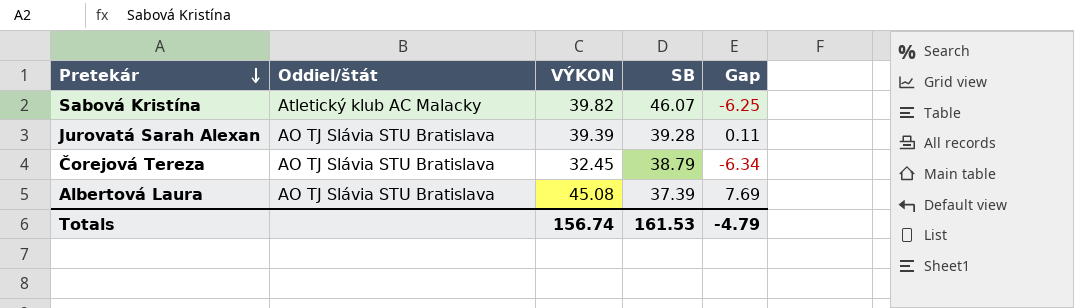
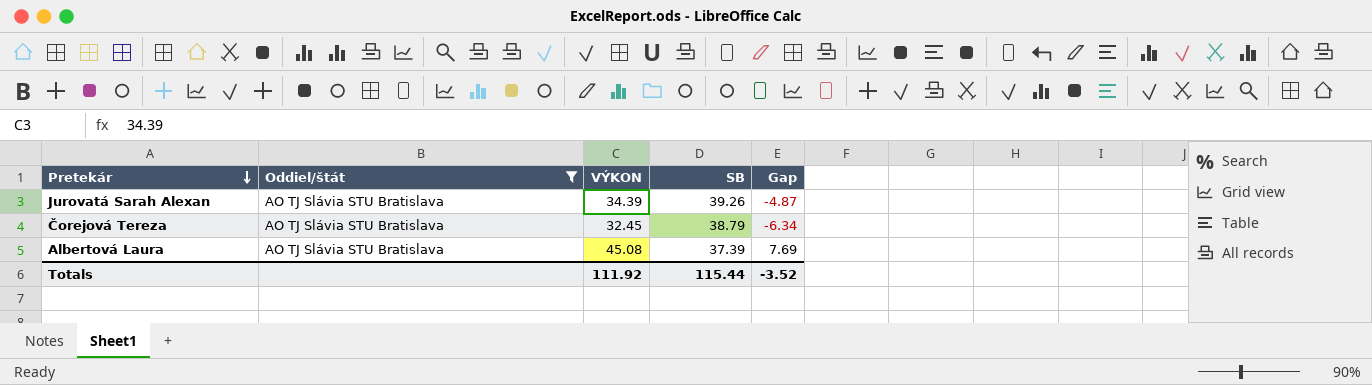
filter: none -> Oddiel/štát = AO TJ Slávia STU Bratislava
Jurovatá Sarah Alexan | VÝKON: 39.39 -> 34.39
Jurovatá Sarah Alexan | SB: 39.28 -> 39.26
Jurovatá Sarah Alexan | Gap: 0.11 -> -4.87
Totals | VÝKON: 156.74 -> 111.92
Totals | SB: 161.53 -> 115.44
Totals | Gap: -4.79 -> -3.52

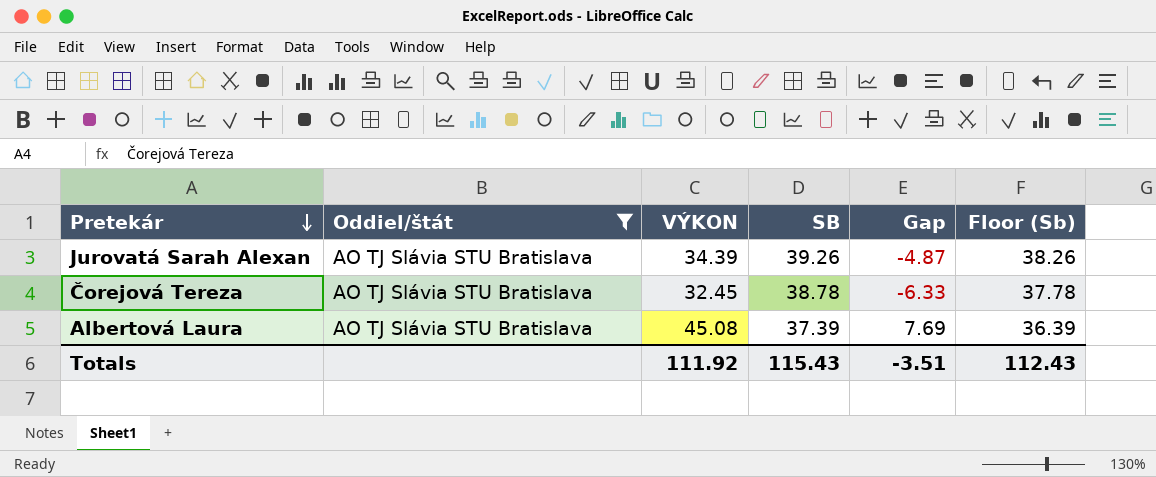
column Floor (Sb) | formula: none -> [SB] - 1
Čorejová Tereza | SB: 38.79 -> 38.78
Čorejová Tereza | Gap: -6.34 -> -6.33
Totals | SB: 115.44 -> 115.43
Totals | Gap: -3.52 -> -3.51

